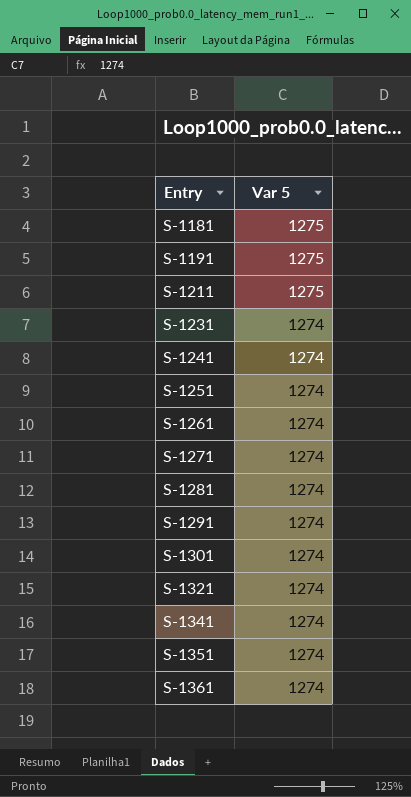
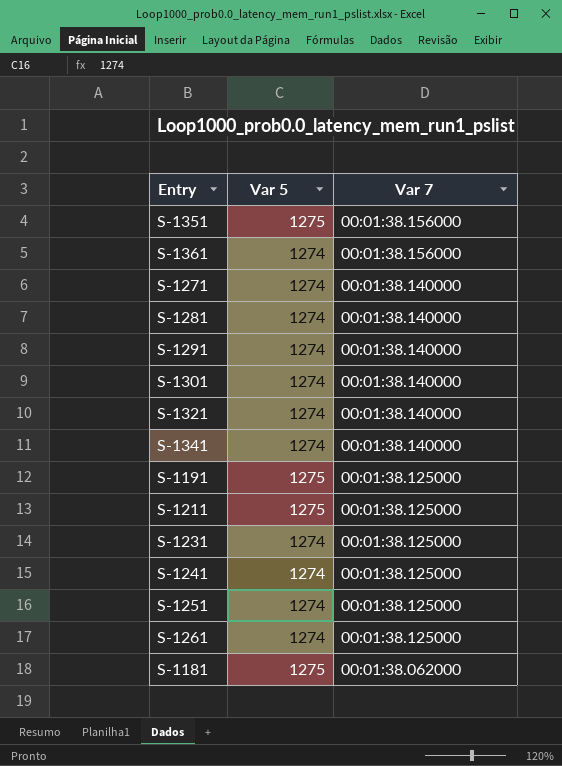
row order: Entry ascending -> Var 7 descending
column Var 7 | position: none -> 3
S-1351 | Var 5: 1274 -> 1275

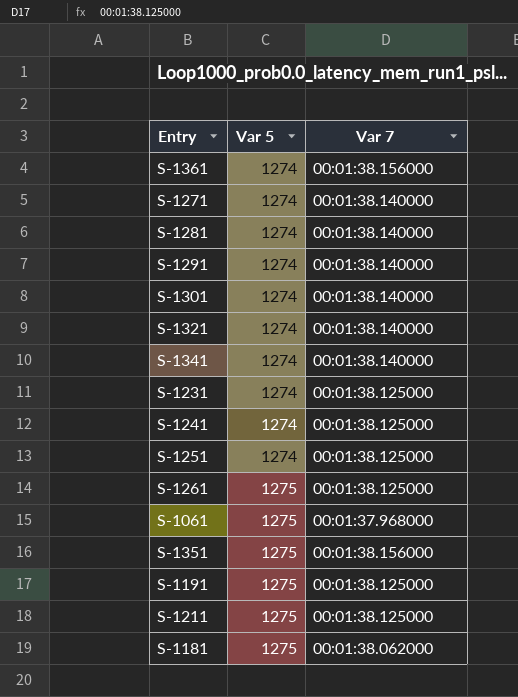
row order: Var 7 descending -> Var 5 ascending
S-1261 | Var 5: 1274 -> 1275
row S-1061: none -> 1275 | 00:01:37.968000

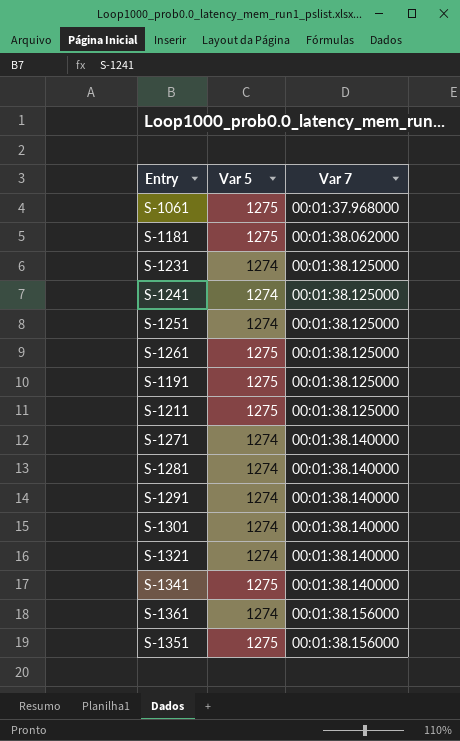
row order: Var 5 ascending -> Var 7 ascending
S-1341 | Var 5: 1274 -> 1275

